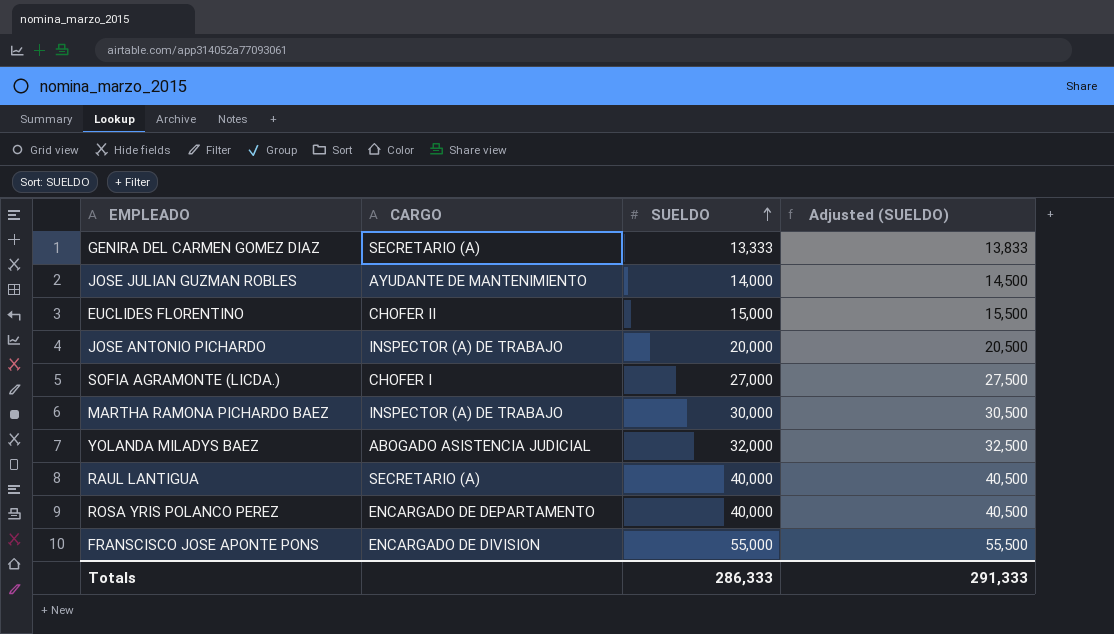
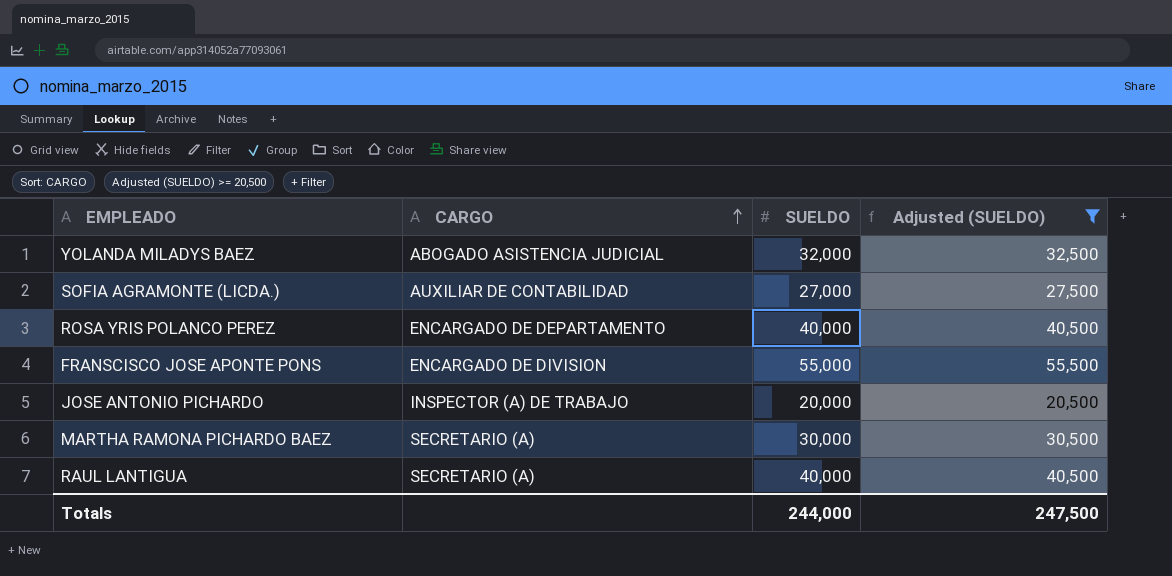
filter: none -> Adjusted (SUELDO) >= 20,500
row order: SUELDO ascending -> CARGO ascending
SOFIA AGRAMONTE (LICDA.) | CARGO: CHOFER I -> AUXILIAR DE CONTABILIDAD
MARTHA RAMONA PICHARDO BAEZ | CARGO: INSPECTOR (A) DE TRABAJO -> SECRETARIO (A)
Totals | SUELDO: 286,333 -> 244,000
Totals | Adjusted (SUELDO): 291,333 -> 247,500

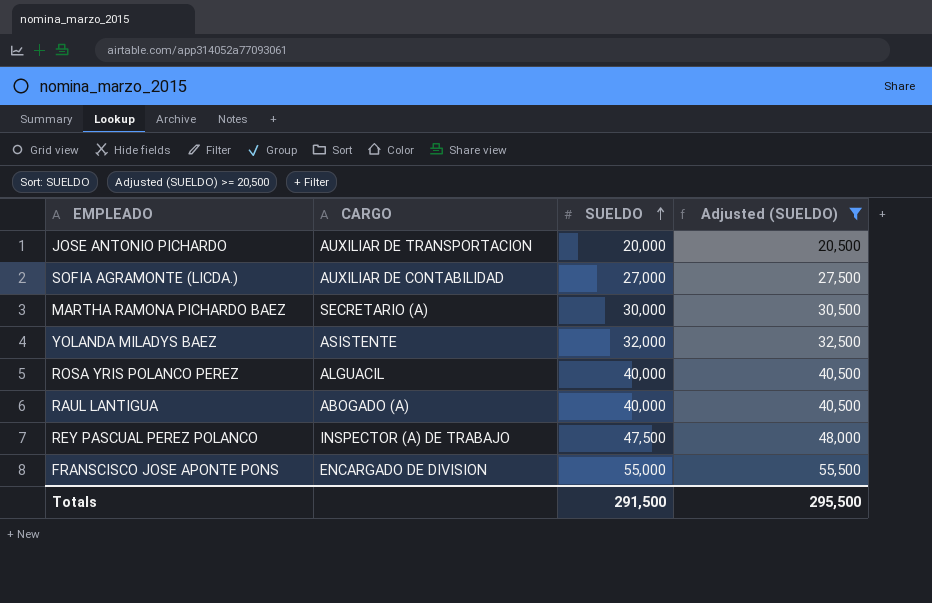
row order: CARGO ascending -> SUELDO ascending
JOSE ANTONIO PICHARDO | CARGO: INSPECTOR (A) DE TRABAJO -> AUXILIAR DE TRANSPORTACION
YOLANDA MILADYS BAEZ | CARGO: ABOGADO ASISTENCIA JUDICIAL -> ASISTENTE
ROSA YRIS POLANCO PEREZ | CARGO: ENCARGADO DE DEPARTAMENTO -> ALGUACIL
RAUL LANTIGUA | CARGO: SECRETARIO (A) -> ABOGADO (A)
row REY PASCUAL PEREZ POLANCO: none -> INSPECTOR (A) DE TRABAJO | 47,500 | 48,000
Totals | SUELDO: 244,000 -> 291,500
Totals | Adjusted (SUELDO): 247,500 -> 295,500

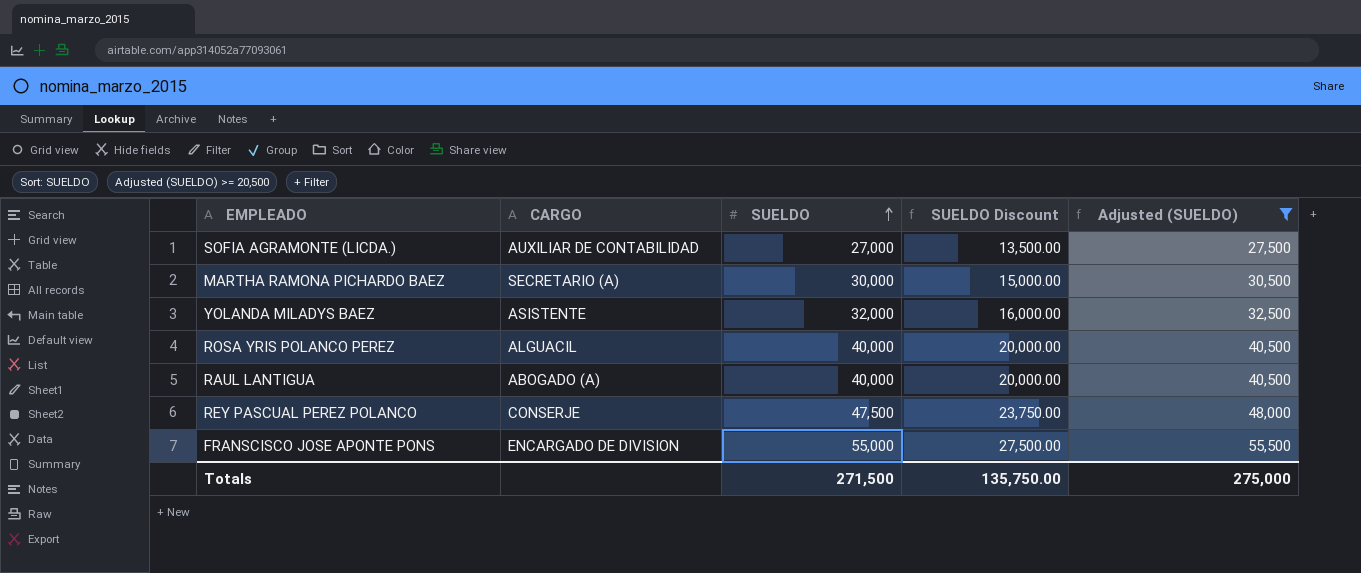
column SUELDO Discount | formula: none -> [SUELDO] * 0.5
row JOSE ANTONIO PICHARDO: AUXILIAR DE TRANSPORTACION | 20,000 | 20,500 -> none
REY PASCUAL PEREZ POLANCO | CARGO: INSPECTOR (A) DE TRABAJO -> CONSERJE
Totals | SUELDO: 291,500 -> 271,500
Totals | Adjusted (SUELDO): 295,500 -> 275,000

